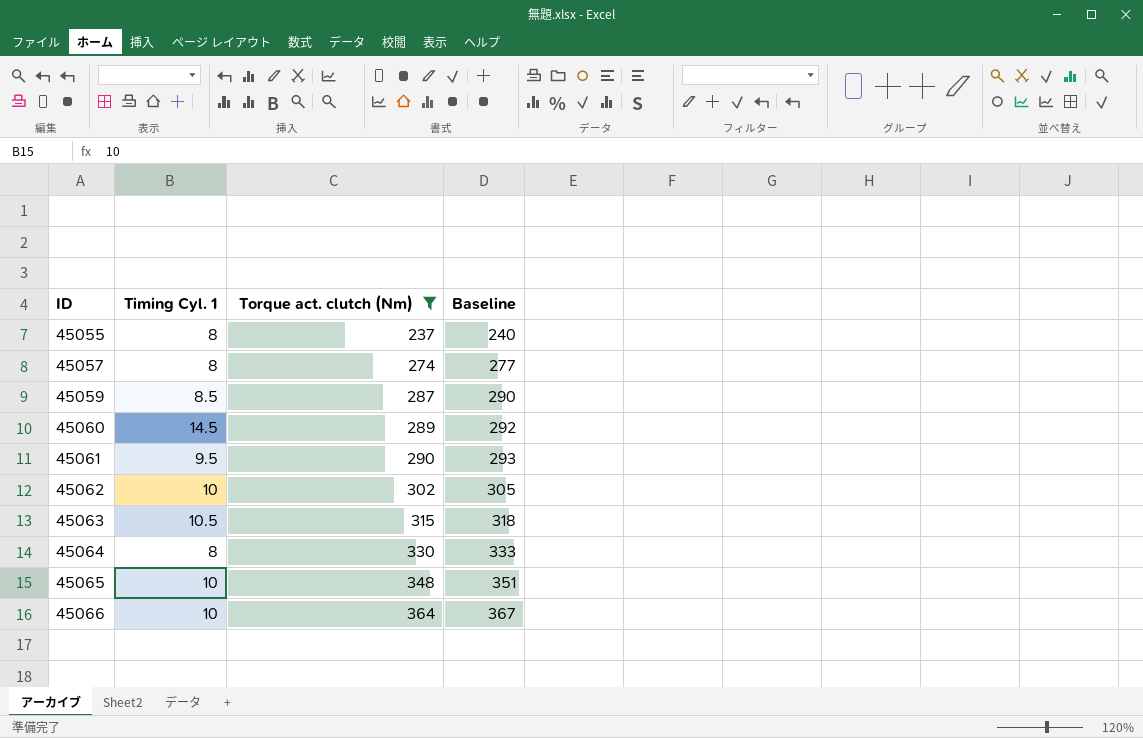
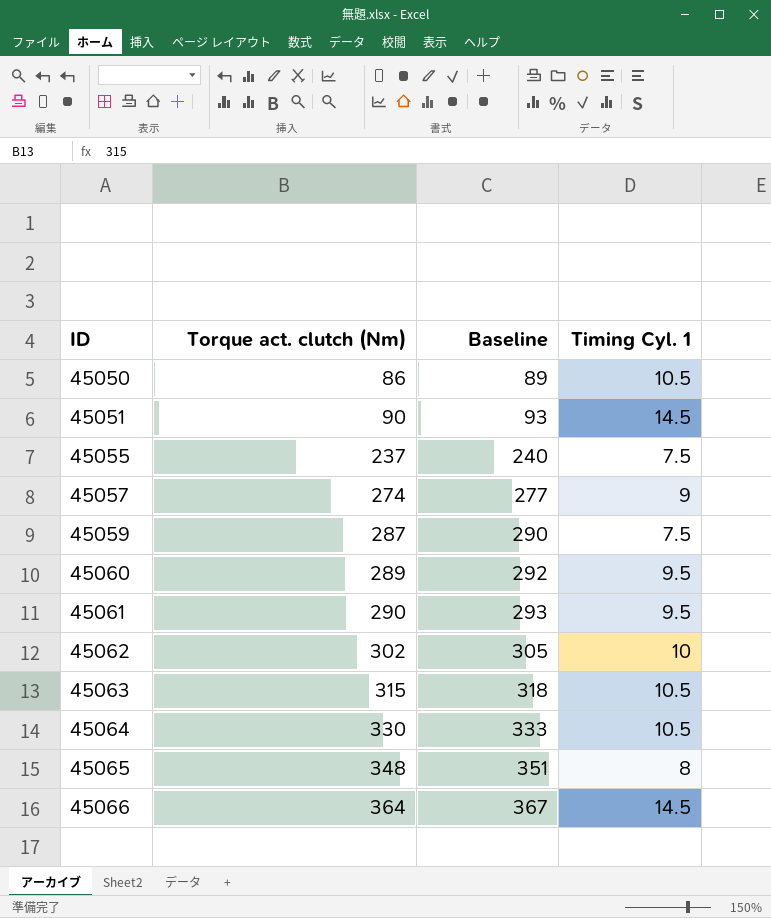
filter: Torque act. clutch (Nm) >= 237 -> none
column Timing Cyl. 1 | position: 2 -> 4
45055 | Timing Cyl. 1: 8 -> 7.5
45057 | Timing Cyl. 1: 8 -> 9
45059 | Timing Cyl. 1: 8.5 -> 7.5
45060 | Timing Cyl. 1: 14.5 -> 9.5
45064 | Timing Cyl. 1: 8 -> 10.5
45065 | Timing Cyl. 1: 10 -> 8
45066 | Timing Cyl. 1: 10 -> 14.5

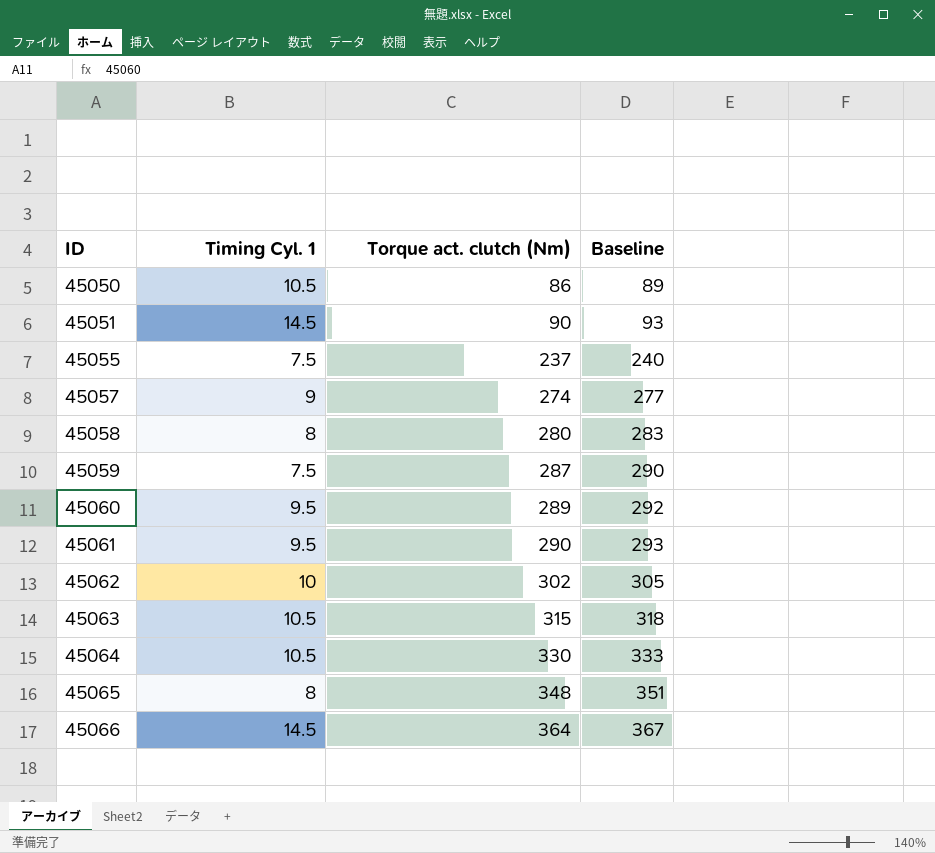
column Timing Cyl. 1 | position: 4 -> 2
row 45058: none -> 8 | 280 | 283

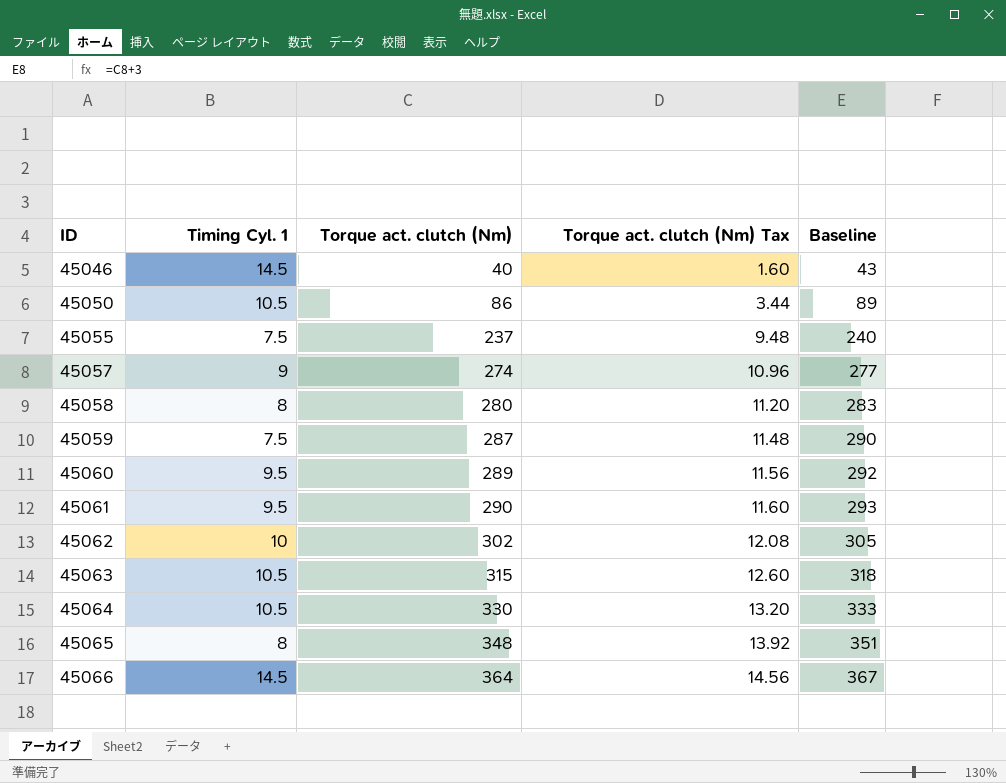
column Torque act. clutch (Nm) Tax | formula: none -> [Torque act. clutch (Nm)] * 0.04
row 45051: 14.5 | 90 | 93 -> none
row 45046: none -> 14.5 | 40 | 1.60 | 43

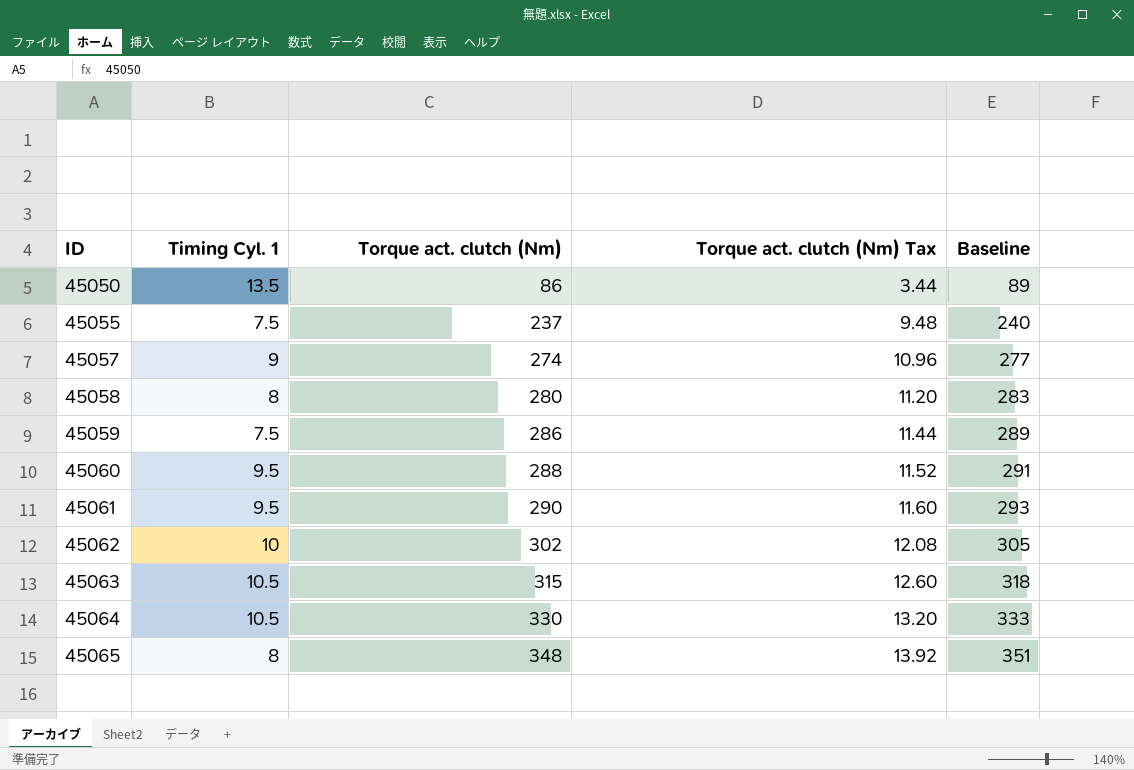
row 45046: 14.5 | 40 | 1.60 | 43 -> none
row 45066: 14.5 | 364 | 14.56 | 367 -> none
45050 | Timing Cyl. 1: 10.5 -> 13.5
45059 | Torque act. clutch (Nm): 287 -> 286
45059 | Torque act. clutch (Nm) Tax: 11.48 -> 11.44
45059 | Baseline: 290 -> 289
45060 | Torque act. clutch (Nm): 289 -> 288
45060 | Torque act. clutch (Nm) Tax: 11.56 -> 11.52
45060 | Baseline: 292 -> 291

